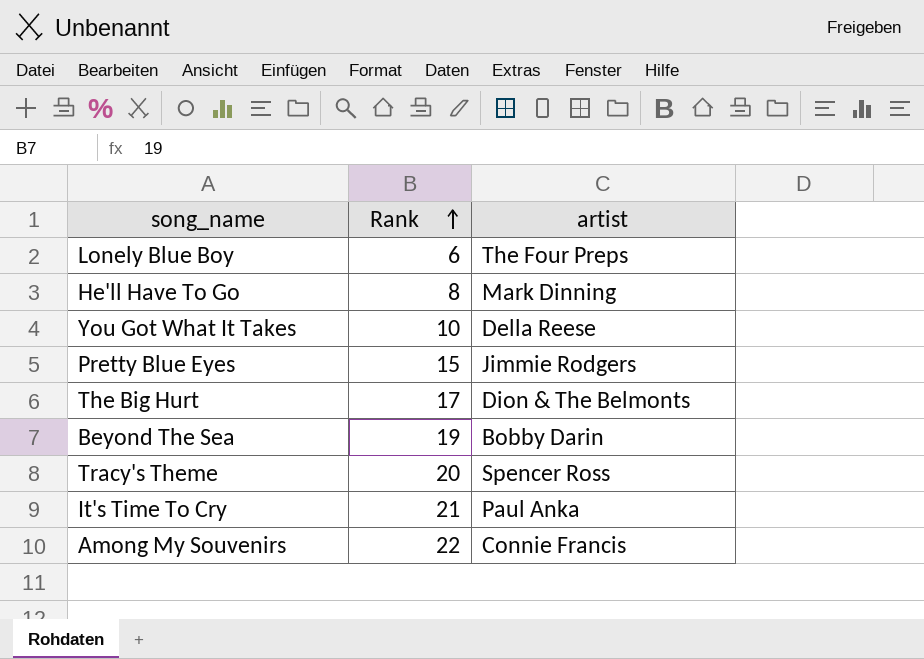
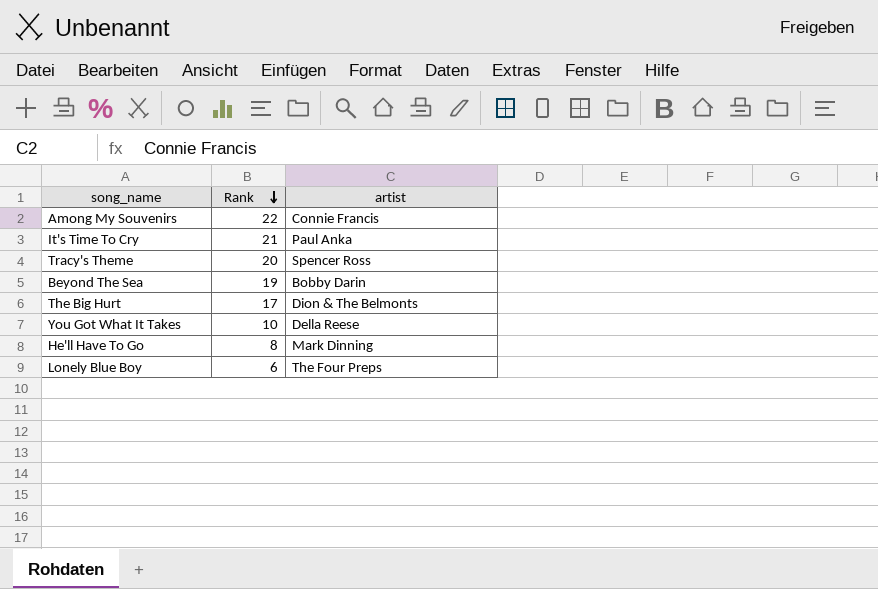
row order: Rank ascending -> Rank descending
row Pretty Blue Eyes: 15 | Jimmie Rodgers -> none

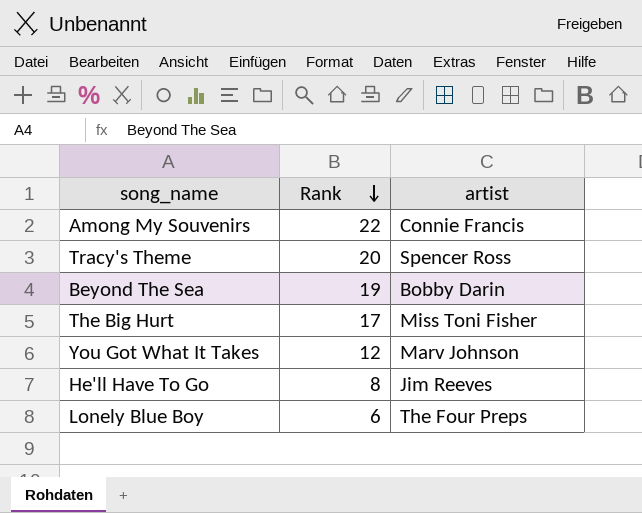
row It's Time To Cry: 21 | Paul Anka -> none
The Big Hurt | artist: Dion & The Belmonts -> Miss Toni Fisher
You Got What It Takes | Rank: 10 -> 12
You Got What It Takes | artist: Della Reese -> Marv Johnson
He'll Have To Go | artist: Mark Dinning -> Jim Reeves

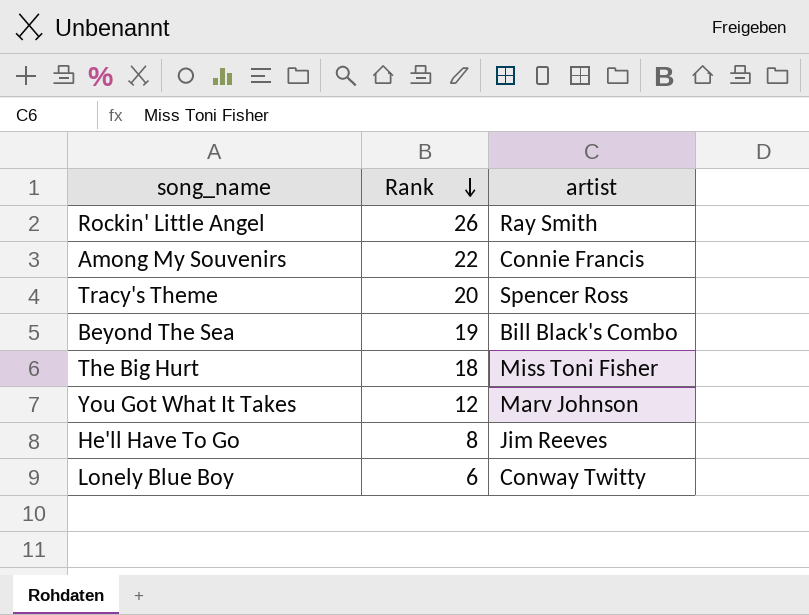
row Rockin' Little Angel: none -> 26 | Ray Smith
Beyond The Sea | artist: Bobby Darin -> Bill Black's Combo
The Big Hurt | Rank: 17 -> 18
Lonely Blue Boy | artist: The Four Preps -> Conway Twitty

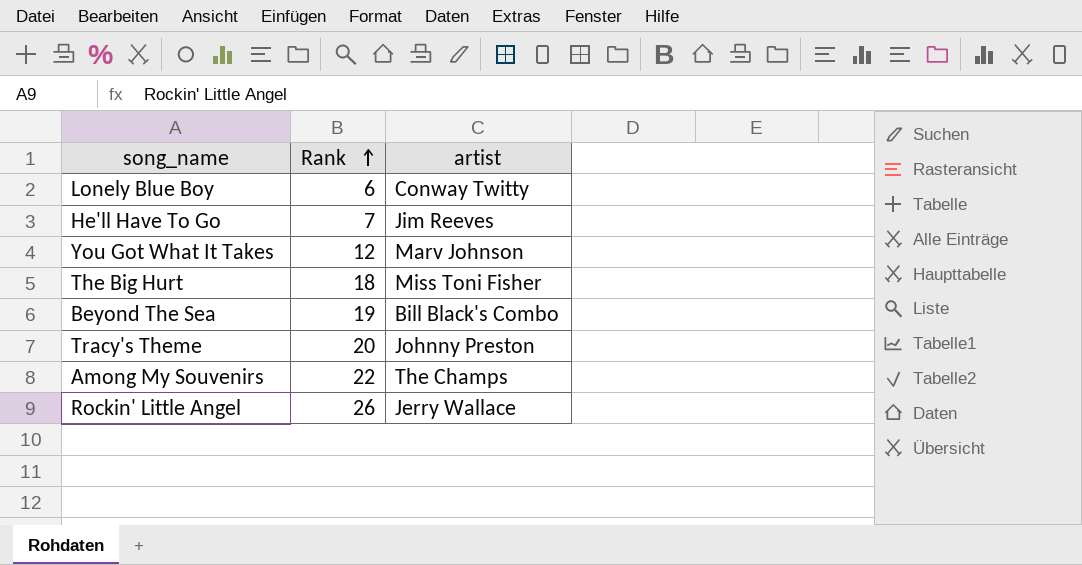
row order: Rank descending -> Rank ascending
He'll Have To Go | Rank: 8 -> 7
Tracy's Theme | artist: Spencer Ross -> Johnny Preston
Among My Souvenirs | artist: Connie Francis -> The Champs
Rockin' Little Angel | artist: Ray Smith -> Jerry Wallace

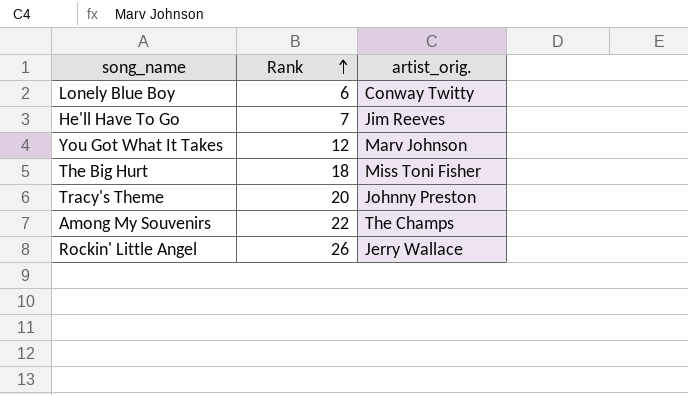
column name: artist -> artist_orig.
row Beyond The Sea: 19 | Bill Black's Combo -> none

